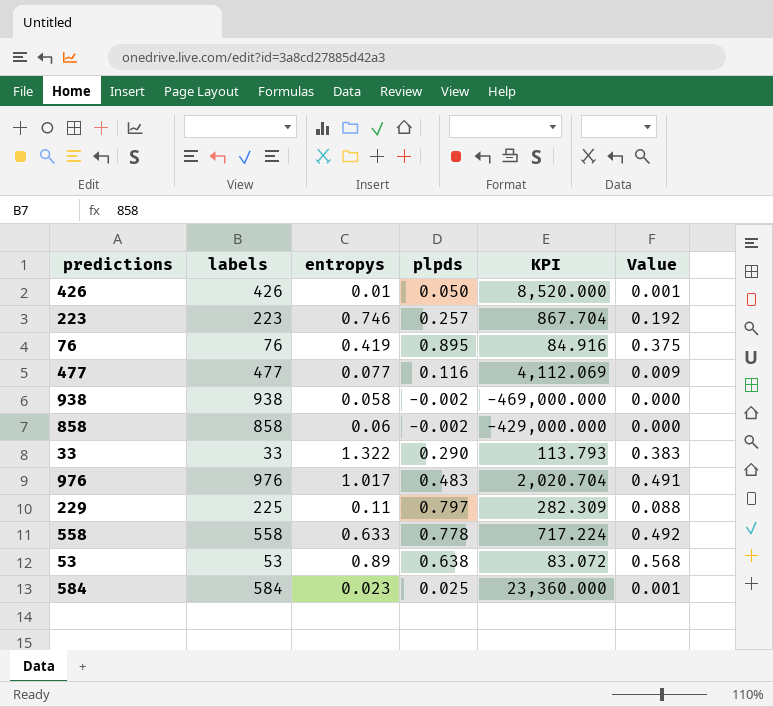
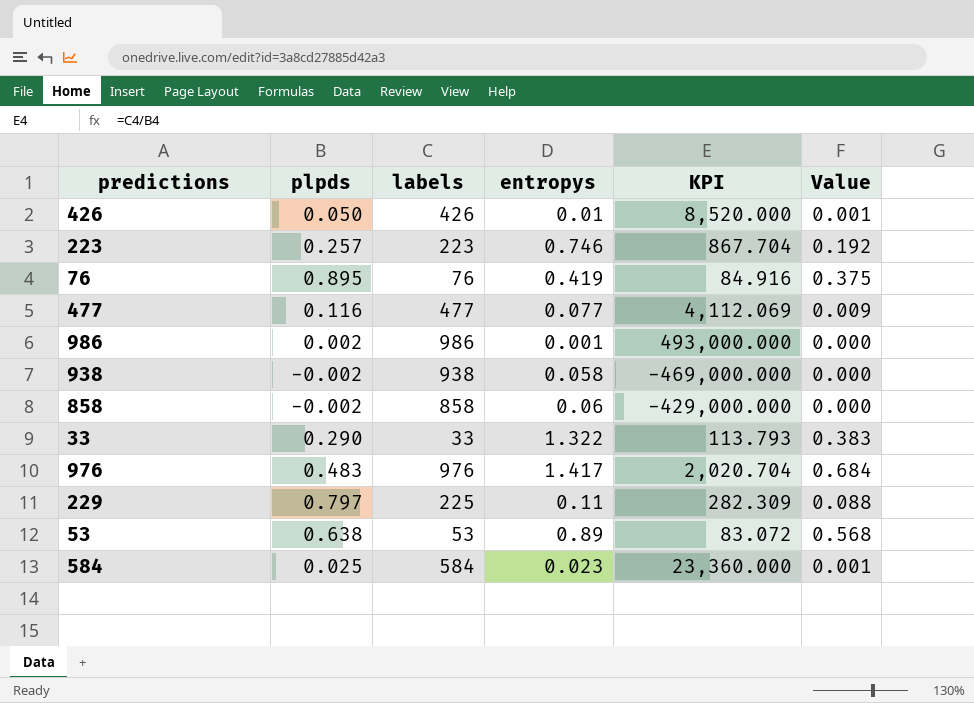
column plpds | position: 4 -> 2
row 558: 558 | 0.633 | 0.778 | 717.224 | 0.492 -> none
row 986: none -> 0.002 | 986 | 0.001 | 493,000.000 | 0.000
976 | entropys: 1.017 -> 1.417
976 | Value: 0.491 -> 0.684

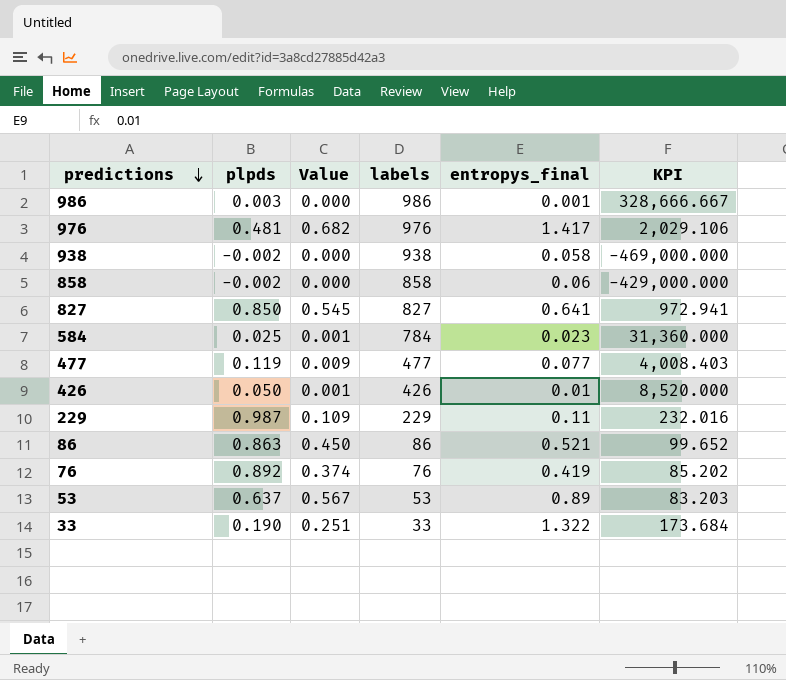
row order: none -> predictions descending
column Value | position: 6 -> 3
column name: entropys -> entropys_final
row 223: 0.257 | 223 | 0.746 | 867.704 | 0.192 -> none
986 | plpds: 0.002 -> 0.003
986 | KPI: 493,000.000 -> 328,666.667
976 | plpds: 0.483 -> 0.481
976 | Value: 0.684 -> 0.682
976 | KPI: 2,020.704 -> 2,029.106
row 827: none -> 0.850 | 0.545 | 827 | 0.641 | 972.941
584 | labels: 584 -> 784
584 | KPI: 23,360.000 -> 31,360.000
477 | plpds: 0.116 -> 0.119
477 | KPI: 4,112.069 -> 4,008.403
229 | plpds: 0.797 -> 0.987
229 | Value: 0.088 -> 0.109
229 | labels: 225 -> 229
229 | KPI: 282.309 -> 232.016
row 86: none -> 0.863 | 0.450 | 86 | 0.521 | 99.652
76 | plpds: 0.895 -> 0.892
76 | Value: 0.375 -> 0.374
76 | KPI: 84.916 -> 85.202
53 | plpds: 0.638 -> 0.637
53 | Value: 0.568 -> 0.567
53 | KPI: 83.072 -> 83.203
33 | plpds: 0.290 -> 0.190
33 | Value: 0.383 -> 0.251
33 | KPI: 113.793 -> 173.684

